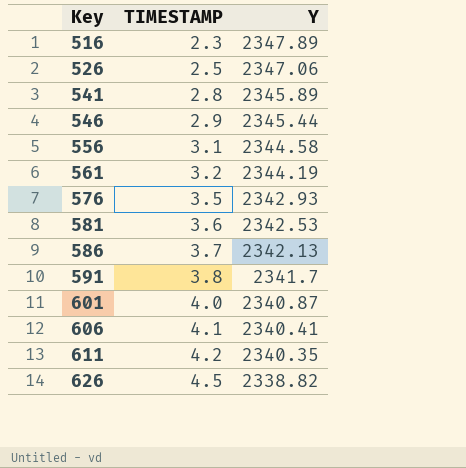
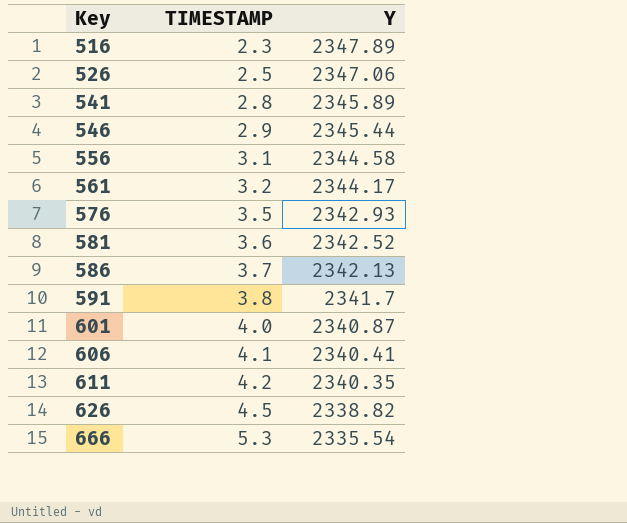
561 | Y: 2344.19 -> 2344.17
581 | Y: 2342.53 -> 2342.52
row 666: none -> 5.3 | 2335.54

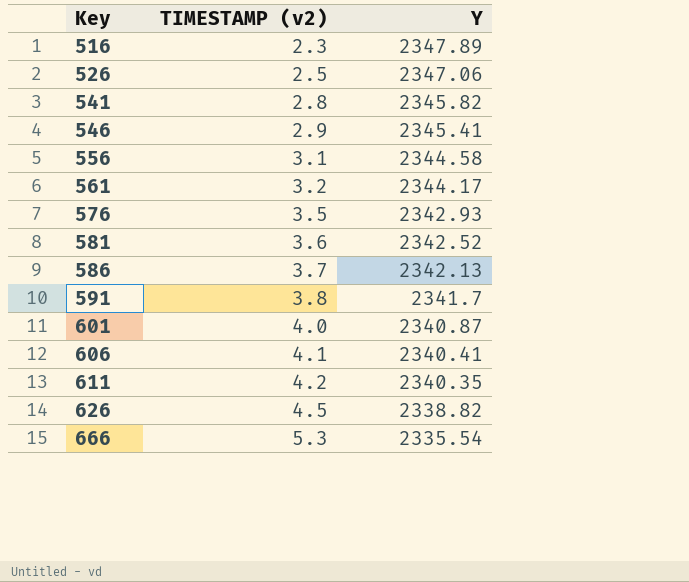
column name: TIMESTAMP -> TIMESTAMP (v2)
541 | Y: 2345.89 -> 2345.82
546 | Y: 2345.44 -> 2345.41

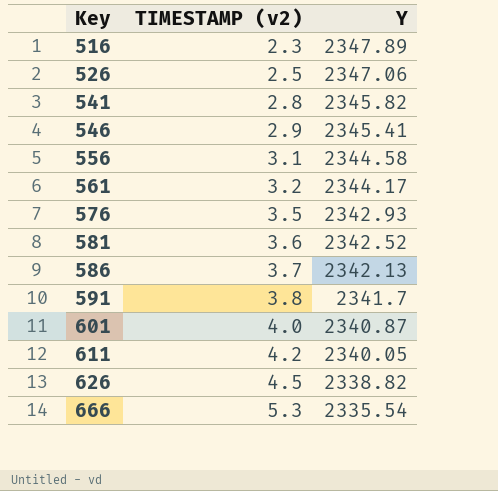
row 606: 4.1 | 2340.41 -> none
611 | Y: 2340.35 -> 2340.05

